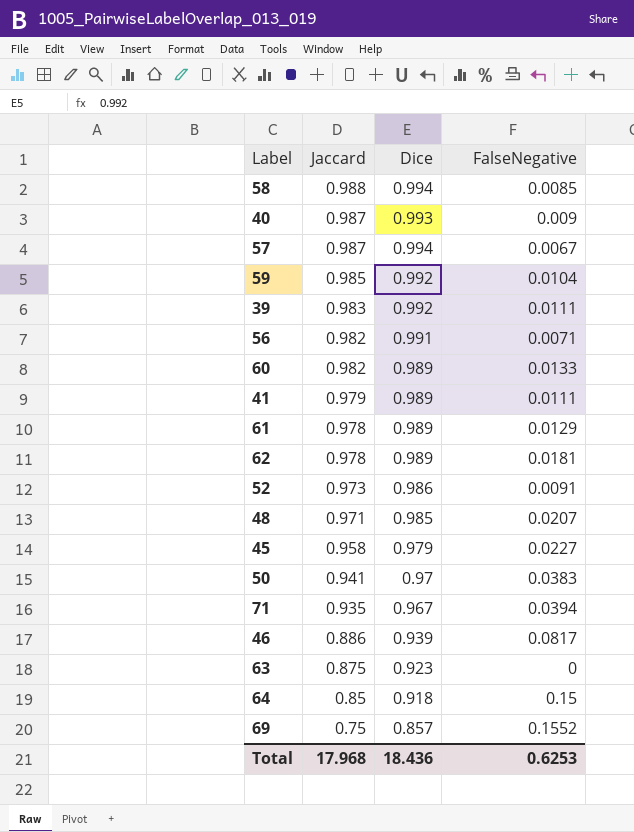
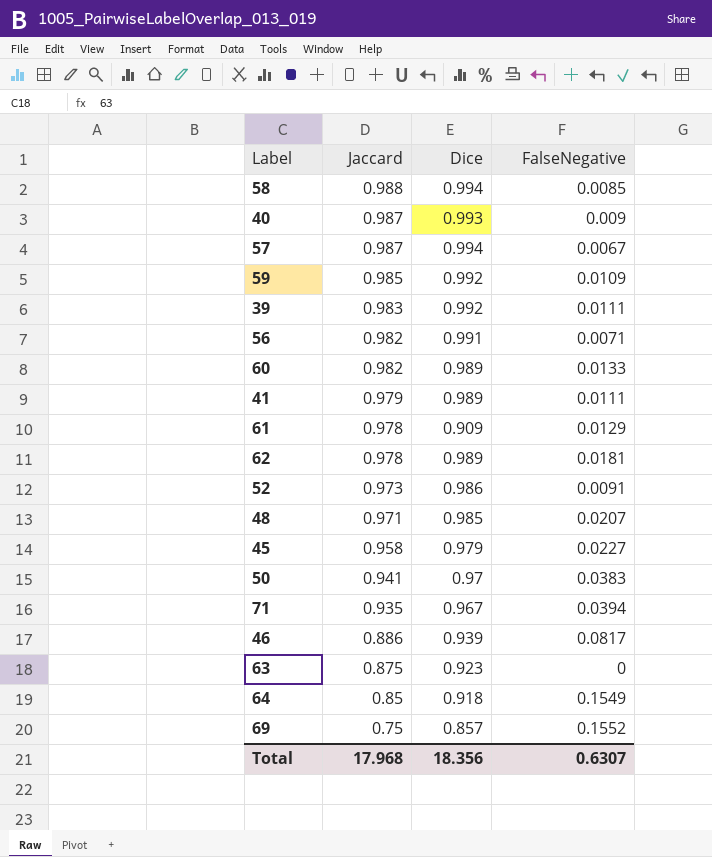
59 | FalseNegative: 0.0104 -> 0.0109
61 | Dice: 0.989 -> 0.909
64 | FalseNegative: 0.15 -> 0.1549
Total | Dice: 18.436 -> 18.356
Total | FalseNegative: 0.6253 -> 0.6307

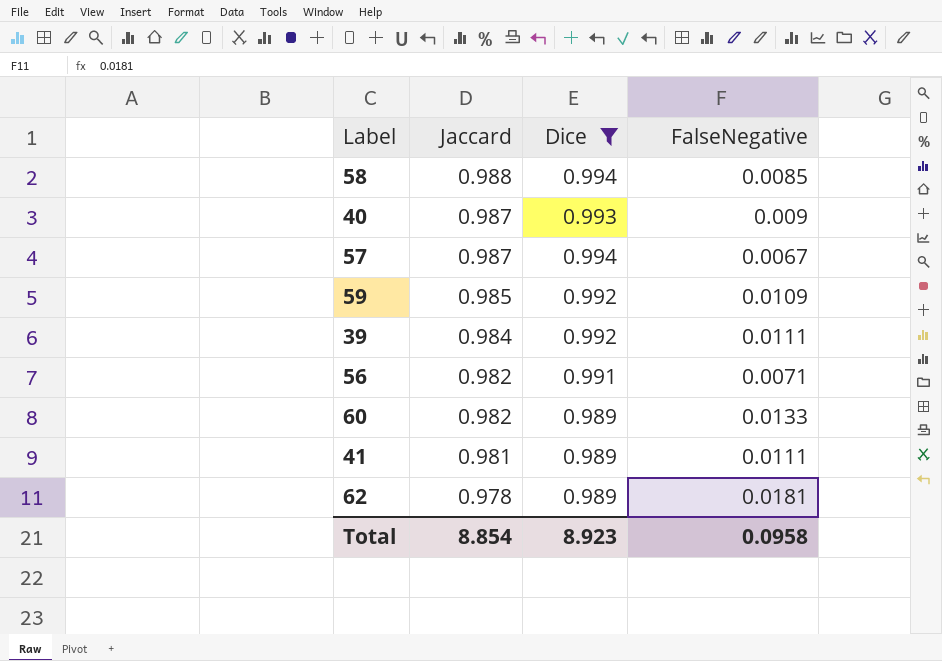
filter: none -> Dice >= 0.989
39 | Jaccard: 0.983 -> 0.984
41 | Jaccard: 0.979 -> 0.981
Total | Jaccard: 17.968 -> 8.854
Total | Dice: 18.356 -> 8.923
Total | FalseNegative: 0.6307 -> 0.0958

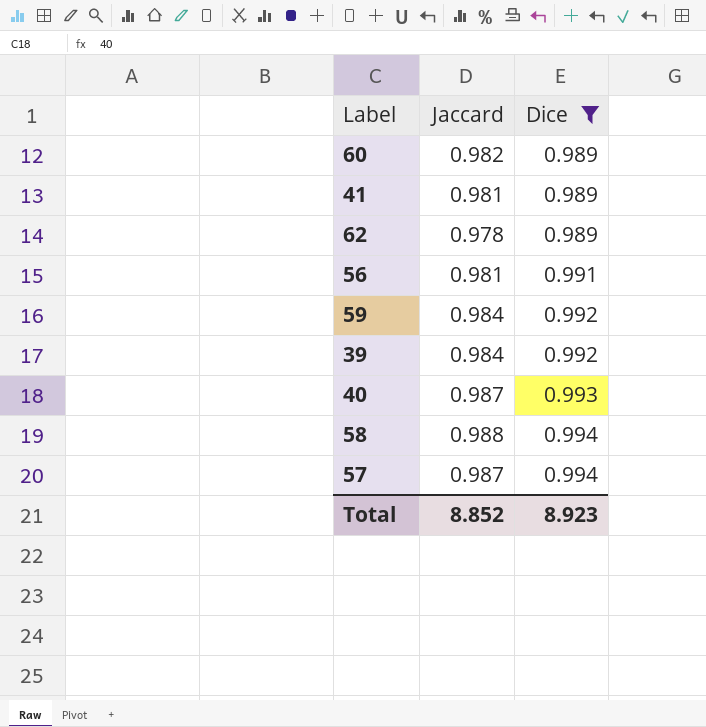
row order: Jaccard descending -> Dice ascending
column FalseNegative | position: 4 -> none
56 | Jaccard: 0.982 -> 0.981
59 | Jaccard: 0.985 -> 0.984
Total | Jaccard: 8.854 -> 8.852

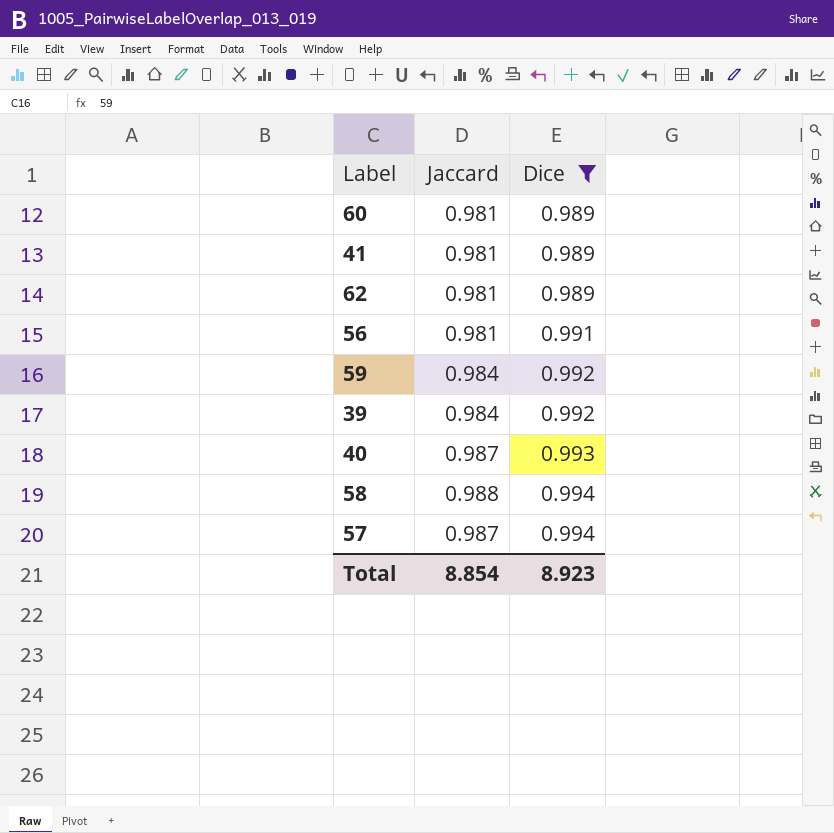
60 | Jaccard: 0.982 -> 0.981
62 | Jaccard: 0.978 -> 0.981
Total | Jaccard: 8.852 -> 8.854

